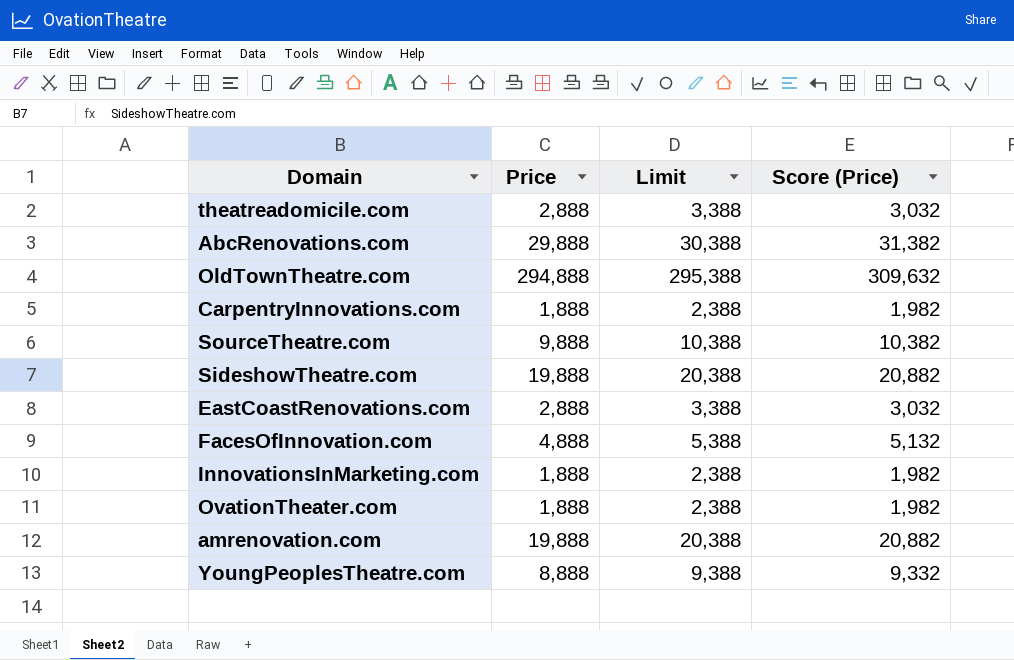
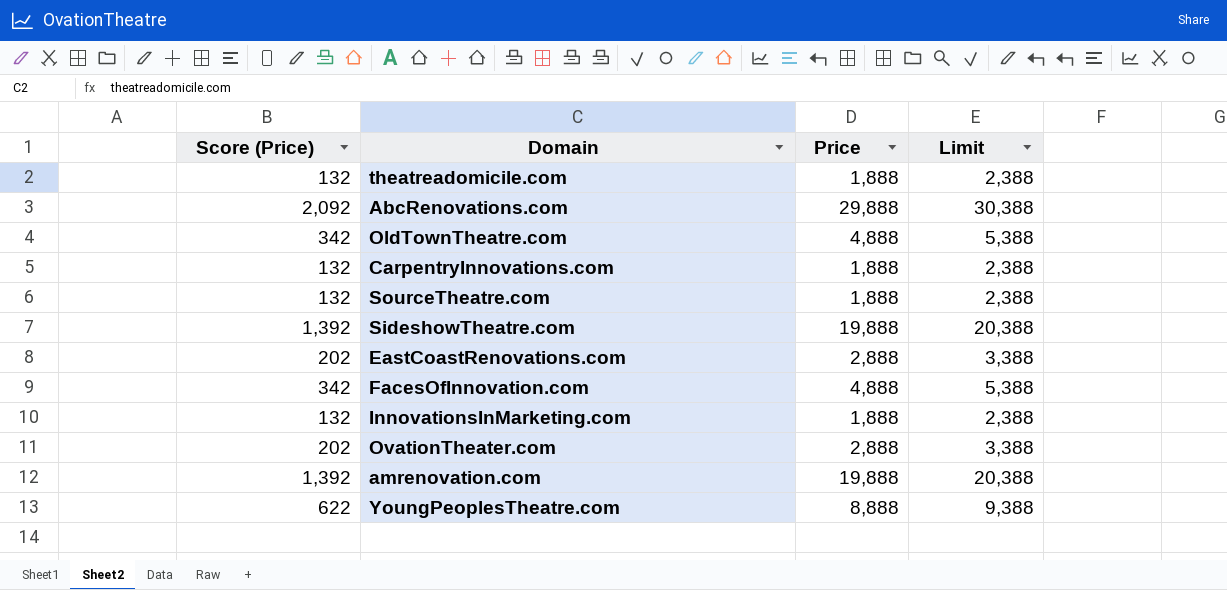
column Score (Price) | formula: [Price] * 1.05 -> [Price] * 0.07
column Score (Price) | position: 4 -> 1
theatreadomicile.com | Price: 2,888 -> 1,888
theatreadomicile.com | Limit: 3,388 -> 2,388
OldTownTheatre.com | Price: 294,888 -> 4,888
OldTownTheatre.com | Limit: 295,388 -> 5,388
SourceTheatre.com | Price: 9,888 -> 1,888
SourceTheatre.com | Limit: 10,388 -> 2,388
OvationTheater.com | Price: 1,888 -> 2,888
OvationTheater.com | Limit: 2,388 -> 3,388

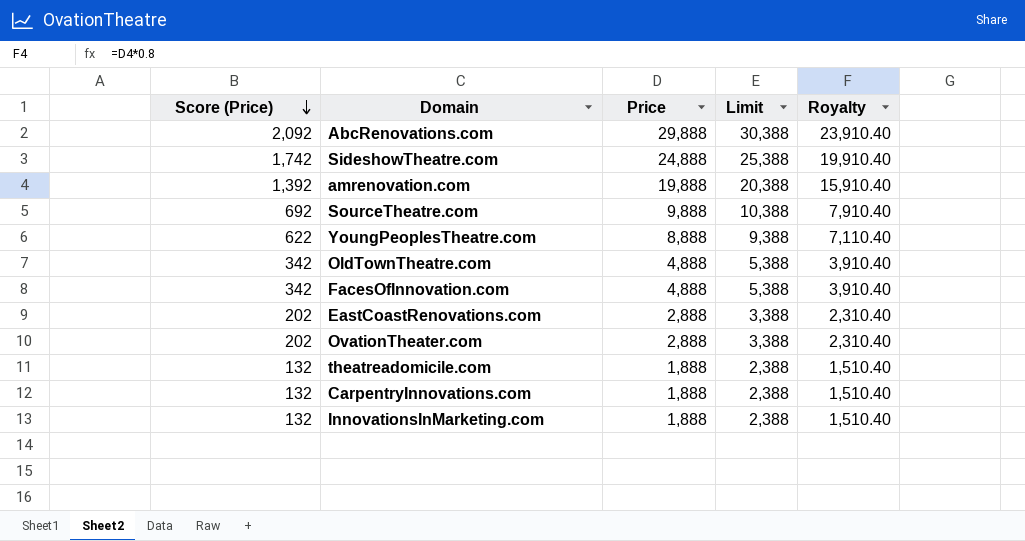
row order: none -> Score (Price) descending
column Royalty | formula: none -> [Price] * 0.8
SideshowTheatre.com | Score (Price): 1,392 -> 1,742
SideshowTheatre.com | Price: 19,888 -> 24,888
SideshowTheatre.com | Limit: 20,388 -> 25,388
SourceTheatre.com | Score (Price): 132 -> 692
SourceTheatre.com | Price: 1,888 -> 9,888
SourceTheatre.com | Limit: 2,388 -> 10,388

